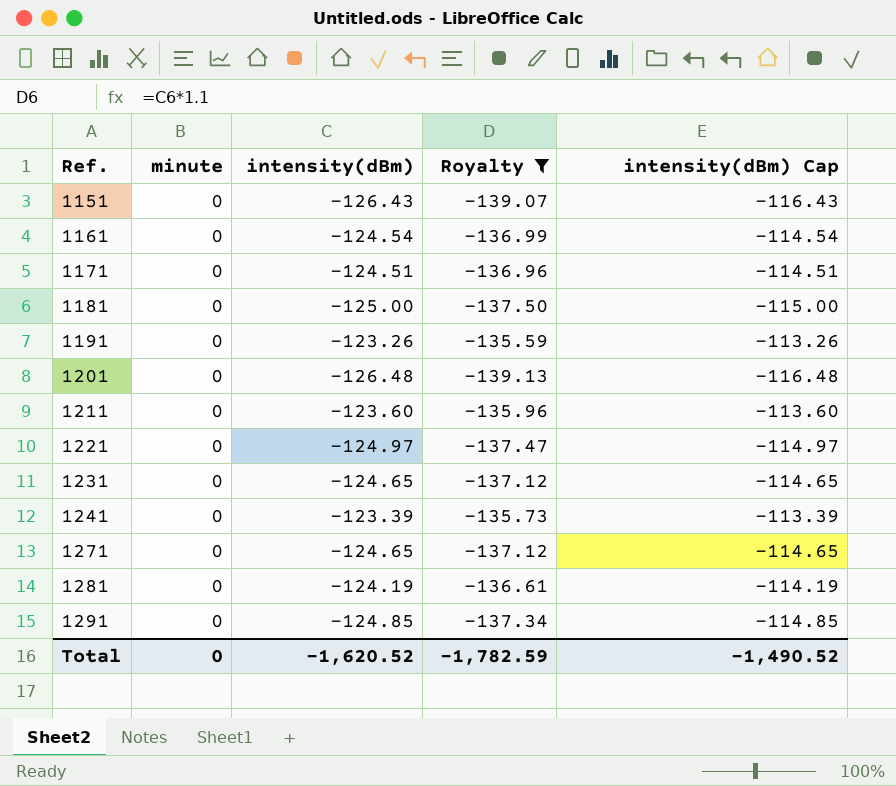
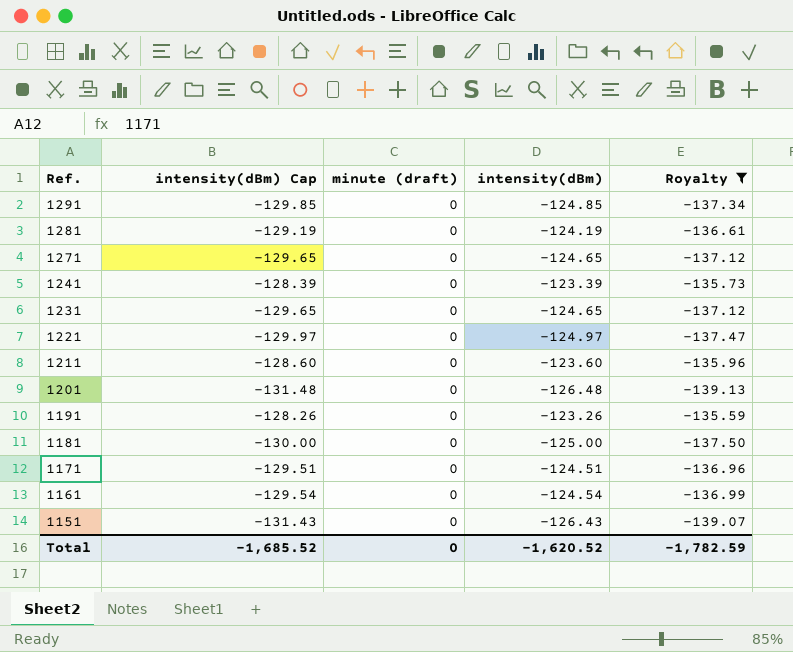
row order: Ref. ascending -> Ref. descending
column intensity(dBm) Cap | formula: [intensity(dBm)] + 10 -> [intensity(dBm)] - 5
column intensity(dBm) Cap | position: 5 -> 2
column name: minute -> minute (draft)
Total | intensity(dBm) Cap: -1,490.52 -> -1,685.52

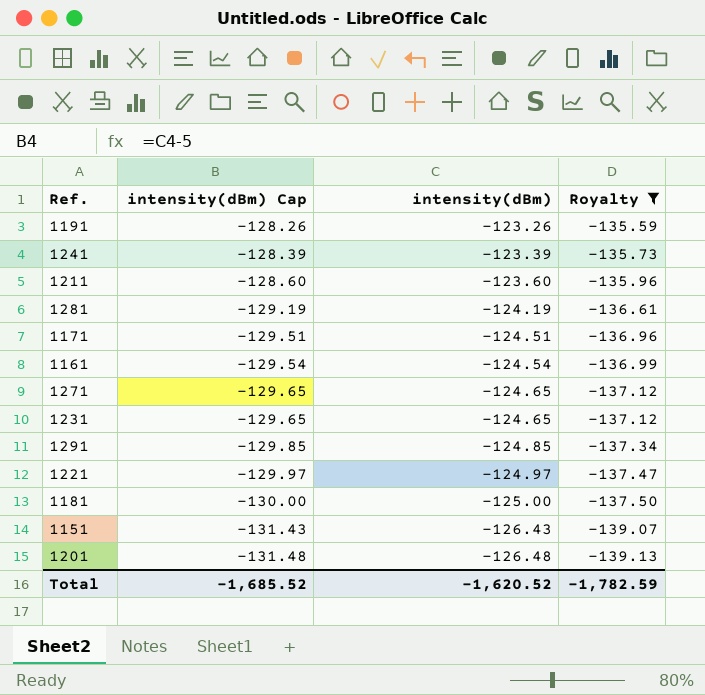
row order: Ref. descending -> intensity(dBm) Cap descending
column minute (draft) | position: 3 -> none

